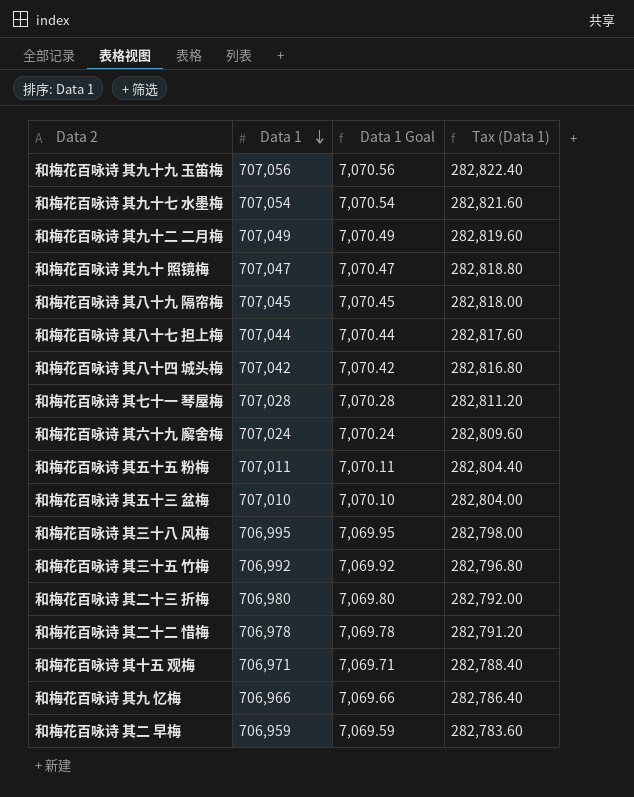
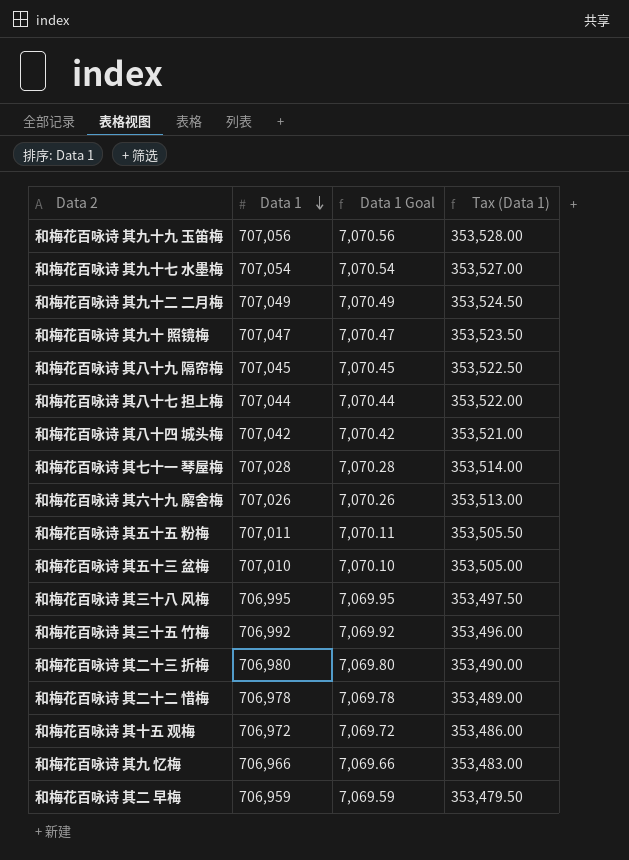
column Tax (Data 1) | formula: [Data 1] * 0.4 -> [Data 1] * 0.5
和梅花百咏诗 其六十九 廨舍梅 | Data 1: 707,024 -> 707,026
和梅花百咏诗 其六十九 廨舍梅 | Data 1 Goal: 7,070.24 -> 7,070.26
和梅花百咏诗 其十五 观梅 | Data 1: 706,971 -> 706,972
和梅花百咏诗 其十五 观梅 | Data 1 Goal: 7,069.71 -> 7,069.72

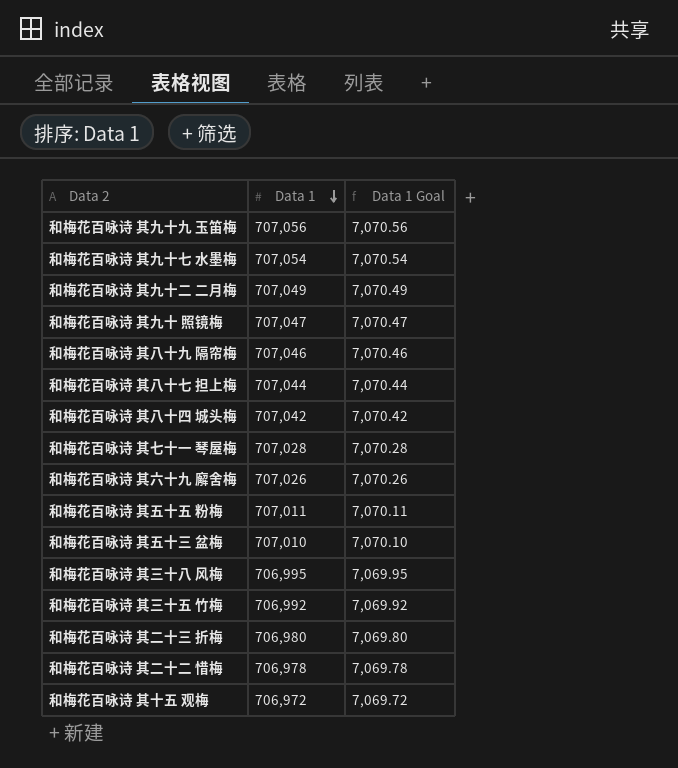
column Tax (Data 1) | formula: [Data 1] * 0.5 -> none
row 和梅花百咏诗 其九 忆梅: 706,966 | 7,069.66 | 353,483.00 -> none
row 和梅花百咏诗 其二 早梅: 706,959 | 7,069.59 | 353,479.50 -> none
和梅花百咏诗 其八十九 隔帘梅 | Data 1: 707,045 -> 707,046
和梅花百咏诗 其八十九 隔帘梅 | Data 1 Goal: 7,070.45 -> 7,070.46

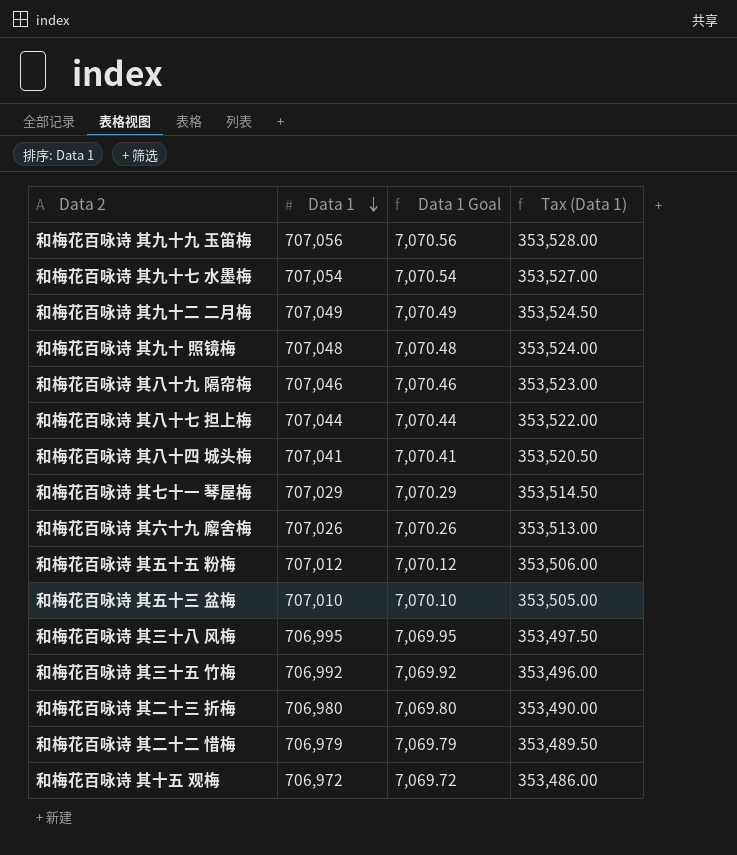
column Tax (Data 1) | formula: none -> [Data 1] * 0.5
和梅花百咏诗 其九十 照镜梅 | Data 1: 707,047 -> 707,048
和梅花百咏诗 其九十 照镜梅 | Data 1 Goal: 7,070.47 -> 7,070.48
和梅花百咏诗 其八十四 城头梅 | Data 1: 707,042 -> 707,041
和梅花百咏诗 其八十四 城头梅 | Data 1 Goal: 7,070.42 -> 7,070.41
和梅花百咏诗 其七十一 琴屋梅 | Data 1: 707,028 -> 707,029
和梅花百咏诗 其七十一 琴屋梅 | Data 1 Goal: 7,070.28 -> 7,070.29
和梅花百咏诗 其五十五 粉梅 | Data 1: 707,011 -> 707,012
和梅花百咏诗 其五十五 粉梅 | Data 1 Goal: 7,070.11 -> 7,070.12
和梅花百咏诗 其二十二 惜梅 | Data 1: 706,978 -> 706,979
和梅花百咏诗 其二十二 惜梅 | Data 1 Goal: 7,069.78 -> 7,069.79

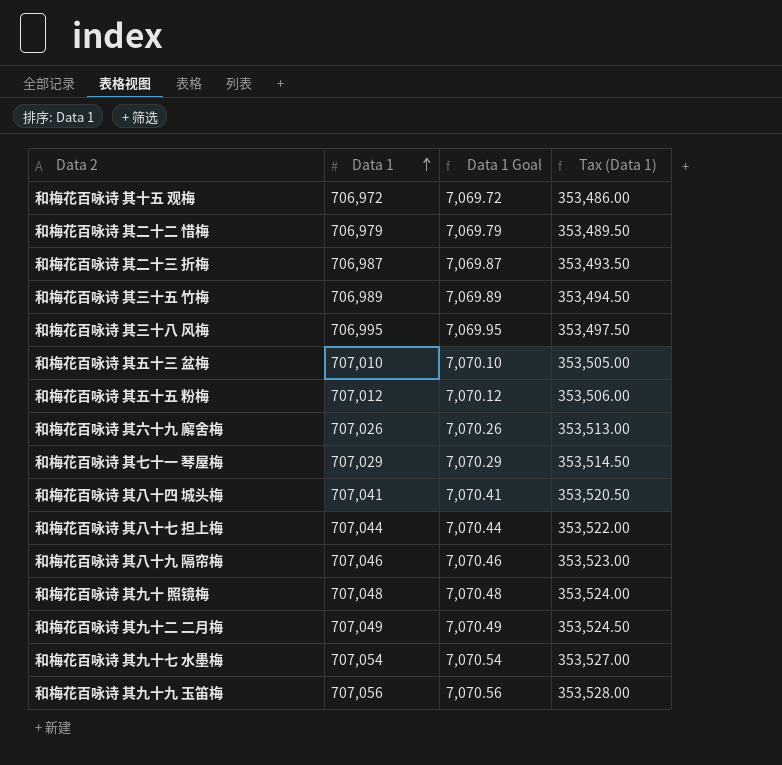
row order: Data 1 descending -> Data 1 ascending
和梅花百咏诗 其二十三 折梅 | Data 1: 706,980 -> 706,987
和梅花百咏诗 其二十三 折梅 | Data 1 Goal: 7,069.80 -> 7,069.87
和梅花百咏诗 其二十三 折梅 | Tax (Data 1): 353,490.00 -> 353,493.50
和梅花百咏诗 其三十五 竹梅 | Data 1: 706,992 -> 706,989
和梅花百咏诗 其三十五 竹梅 | Data 1 Goal: 7,069.92 -> 7,069.89
和梅花百咏诗 其三十五 竹梅 | Tax (Data 1): 353,496.00 -> 353,494.50

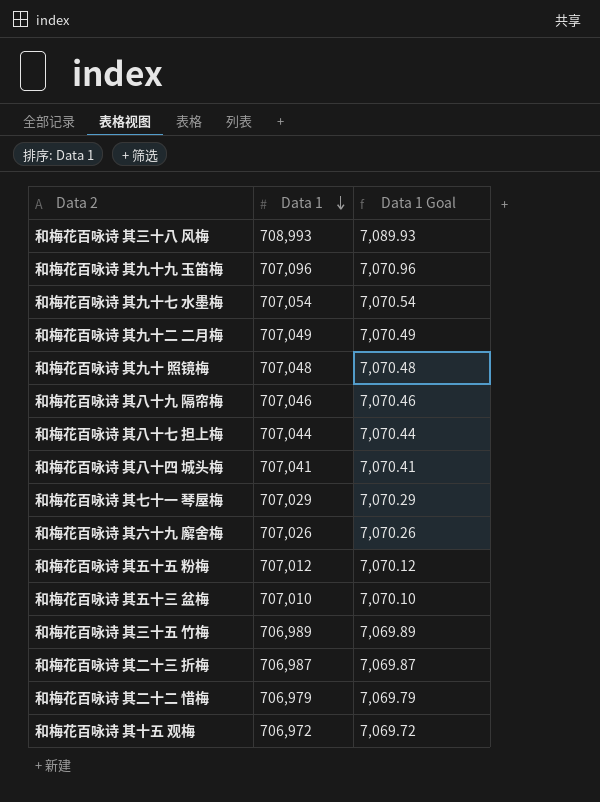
row order: Data 1 ascending -> Data 1 descending
column Tax (Data 1) | formula: [Data 1] * 0.5 -> none
和梅花百咏诗 其三十八 风梅 | Data 1: 706,995 -> 708,993
和梅花百咏诗 其三十八 风梅 | Data 1 Goal: 7,069.95 -> 7,089.93
和梅花百咏诗 其九十九 玉笛梅 | Data 1: 707,056 -> 707,096
和梅花百咏诗 其九十九 玉笛梅 | Data 1 Goal: 7,070.56 -> 7,070.96

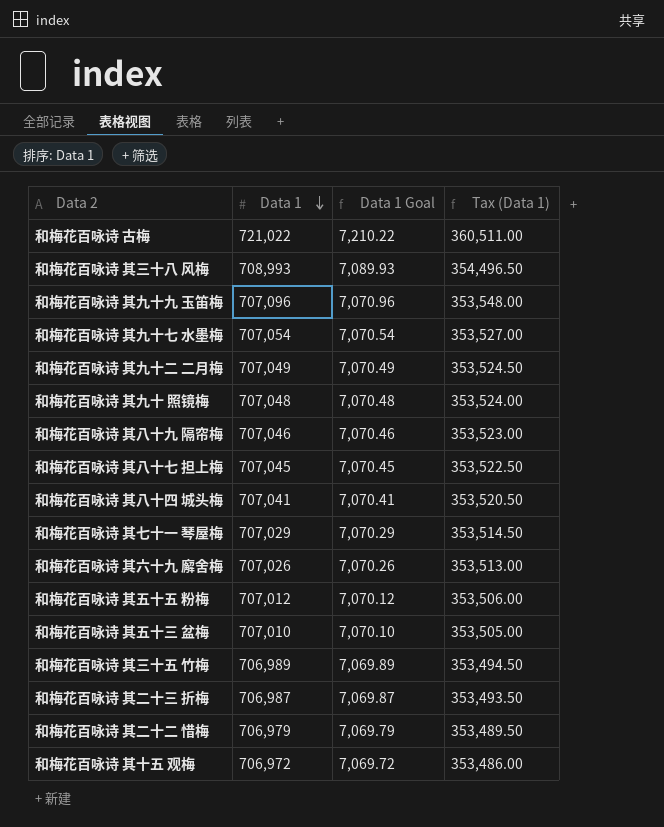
column Tax (Data 1) | formula: none -> [Data 1] * 0.5
row 和梅花百咏诗 古梅: none -> 721,022 | 7,210.22 | 360,511.00
和梅花百咏诗 其八十七 担上梅 | Data 1: 707,044 -> 707,045
和梅花百咏诗 其八十七 担上梅 | Data 1 Goal: 7,070.44 -> 7,070.45

